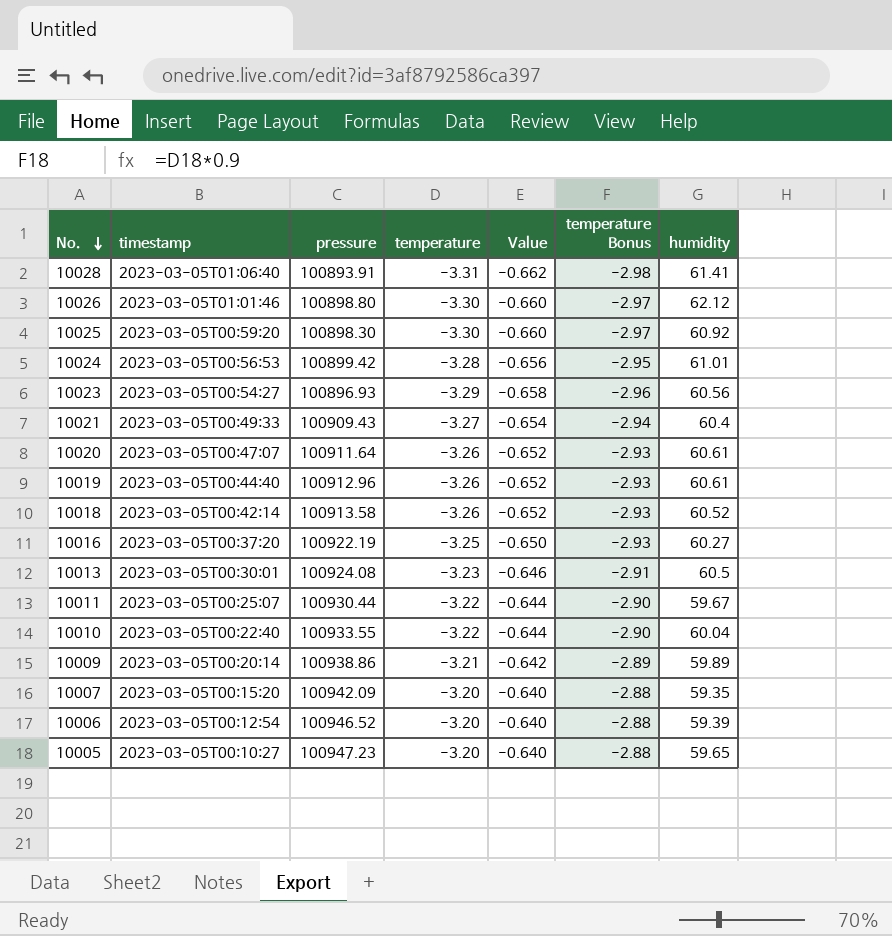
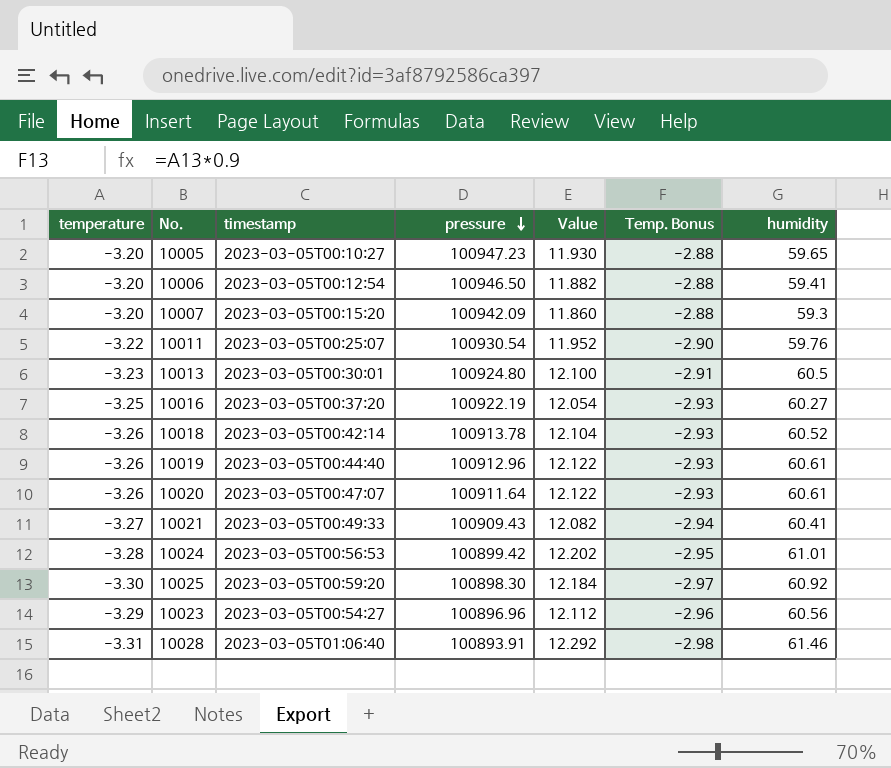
row order: No. descending -> pressure descending
column temperature | position: 4 -> 1
column Value | formula: [temperature] * 0.2 -> [humidity] * 0.2
column name: temperature Bonus -> Temp. Bonus
row 10026: 2023-03-05T01:01:46 | 100898.80 | -3.30 | -0.660 | -2.97 | 62.12 -> none
row 10010: 2023-03-05T00:22:40 | 100933.55 | -3.22 | -0.644 | -2.90 | 60.04 -> none
row 10009: 2023-03-05T00:20:14 | 100938.86 | -3.21 | -0.642 | -2.89 | 59.89 -> none
10006 | pressure: 100946.52 -> 100946.50
10006 | humidity: 59.39 -> 59.41
10007 | humidity: 59.35 -> 59.3
10011 | pressure: 100930.44 -> 100930.54
10011 | humidity: 59.67 -> 59.76
10013 | pressure: 100924.08 -> 100924.80
10018 | pressure: 100913.58 -> 100913.78
10021 | humidity: 60.4 -> 60.41
10023 | pressure: 100896.93 -> 100896.96
10028 | humidity: 61.41 -> 61.46

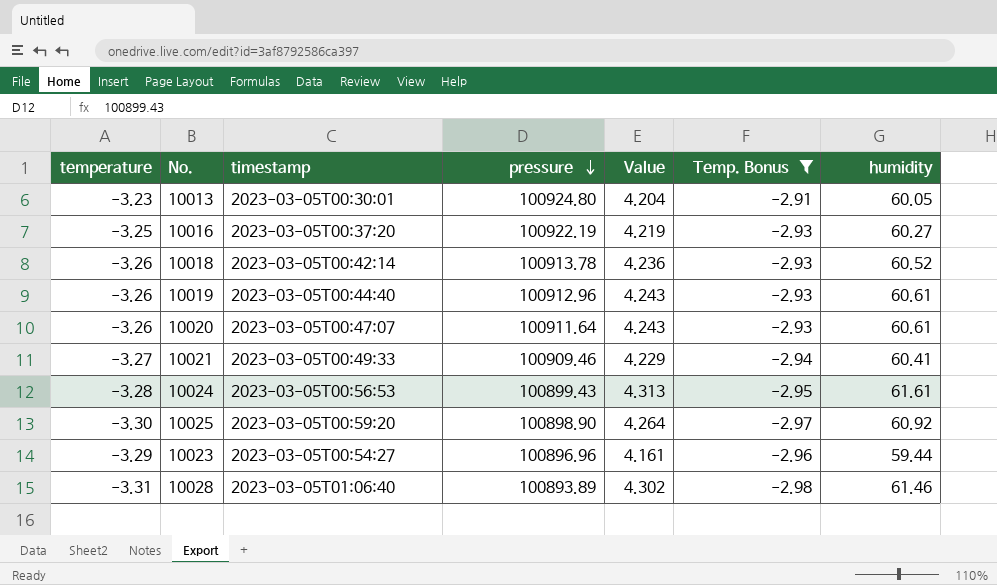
filter: none -> Temp. Bonus <= -2.91
column Value | formula: [humidity] * 0.2 -> [humidity] * 0.07
10013 | humidity: 60.5 -> 60.05
10021 | pressure: 100909.43 -> 100909.46
10024 | pressure: 100899.42 -> 100899.43
10024 | humidity: 61.01 -> 61.61
10025 | pressure: 100898.30 -> 100898.90
10023 | humidity: 60.56 -> 59.44
10028 | pressure: 100893.91 -> 100893.89

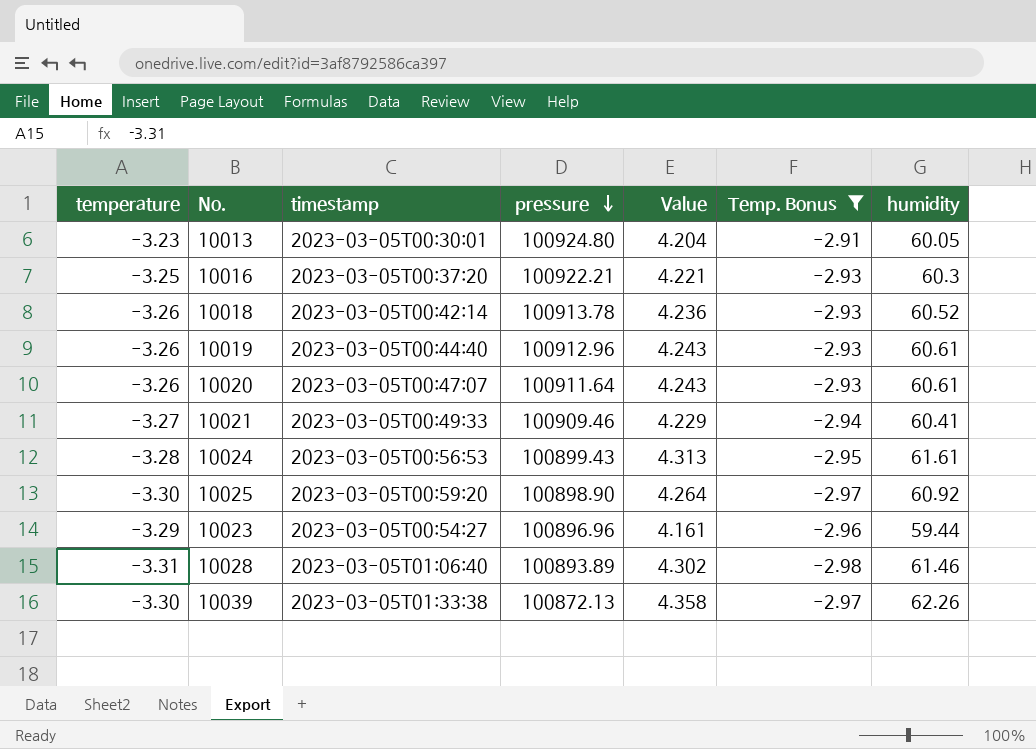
10016 | pressure: 100922.19 -> 100922.21
10016 | Value: 4.219 -> 4.221
10016 | humidity: 60.27 -> 60.3
row 10039: none -> -3.30 | 2023-03-05T01:33:38 | 100872.13 | 4.358 | -2.97 | 62.26

